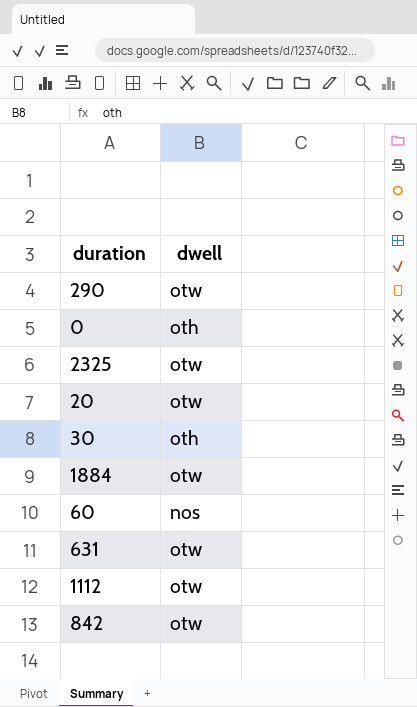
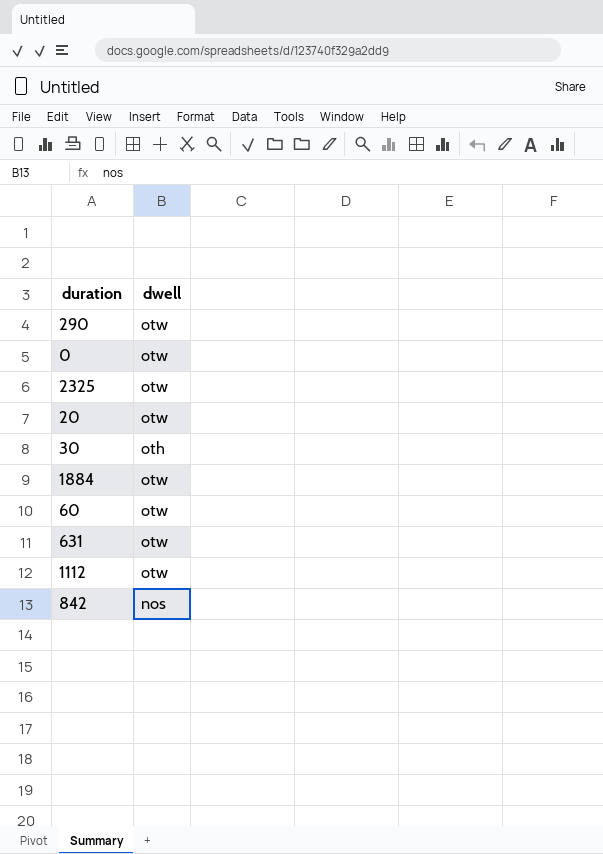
0 | dwell: oth -> otw
60 | dwell: nos -> otw
842 | dwell: otw -> nos

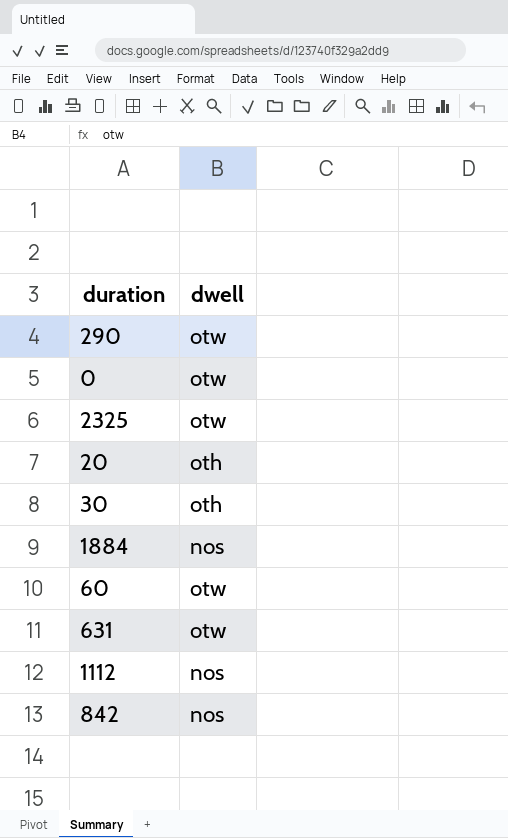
20 | dwell: otw -> oth
1884 | dwell: otw -> nos
1112 | dwell: otw -> nos

